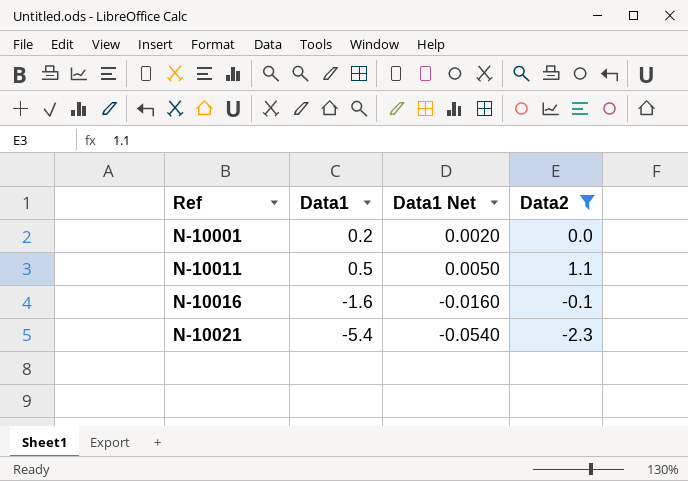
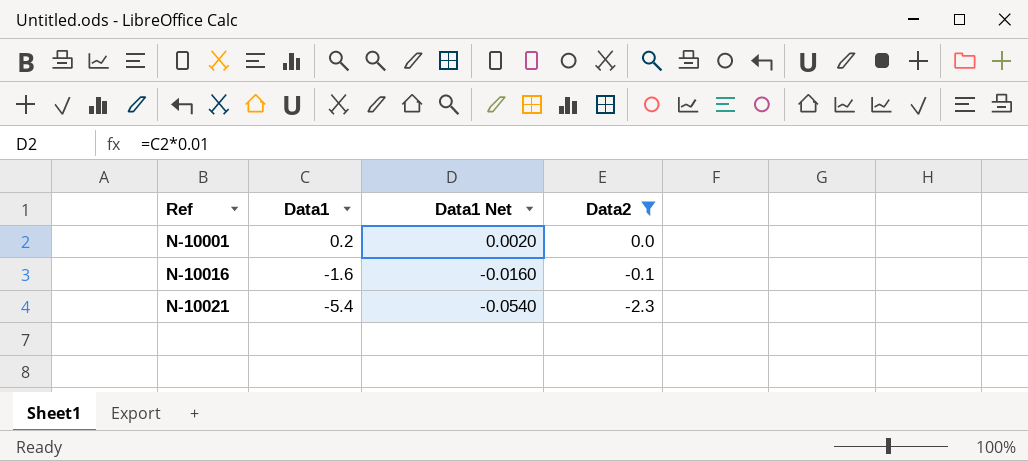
row N-10011: 0.5 | 0.0050 | 1.1 -> none

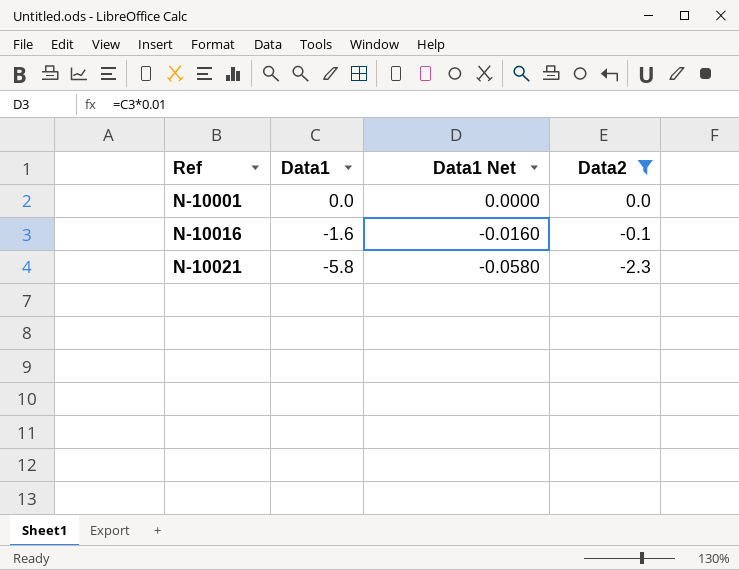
N-10001 | Data1: 0.2 -> 0.0
N-10001 | Data1 Net: 0.0020 -> 0.0000
N-10021 | Data1: -5.4 -> -5.8
N-10021 | Data1 Net: -0.0540 -> -0.0580

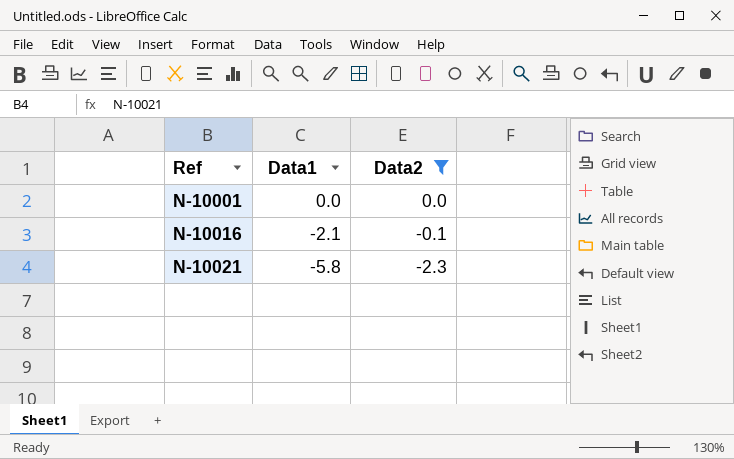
column Data1 Net | formula: [Data1] * 0.01 -> none
N-10016 | Data1: -1.6 -> -2.1

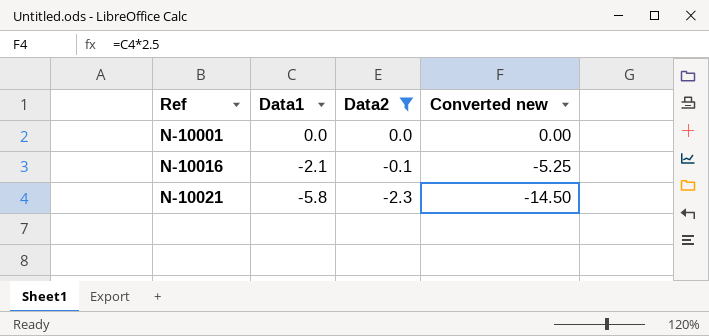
column Converted new | formula: none -> [Data1] * 2.5

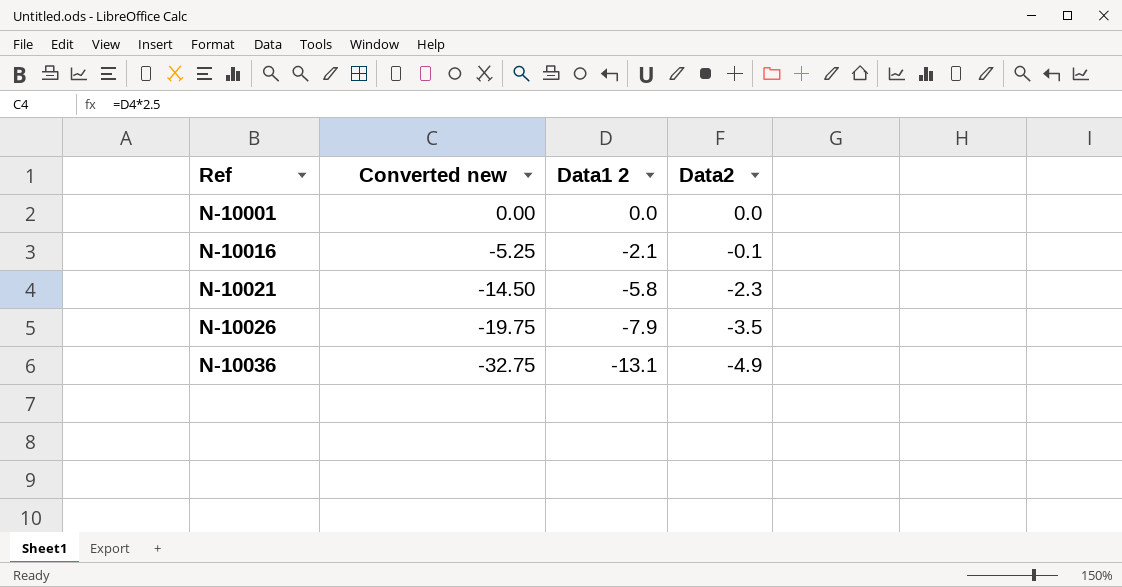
filter: Data2 >= -2.3 -> none
column Converted new | position: 4 -> 2
column name: Data1 -> Data1 2

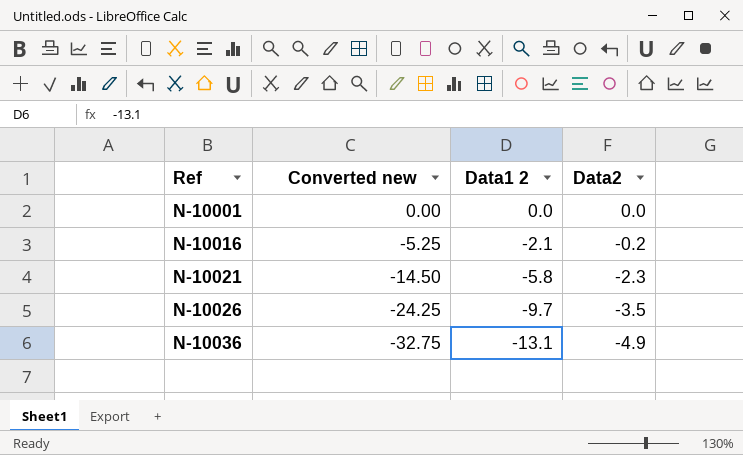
N-10016 | Data2: -0.1 -> -0.2
N-10026 | Converted new: -19.75 -> -24.25
N-10026 | Data1 2: -7.9 -> -9.7

